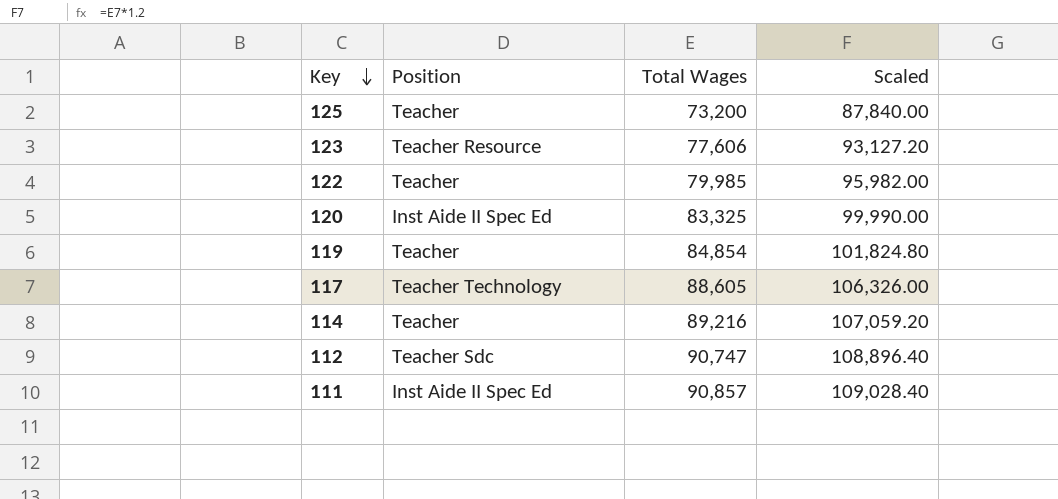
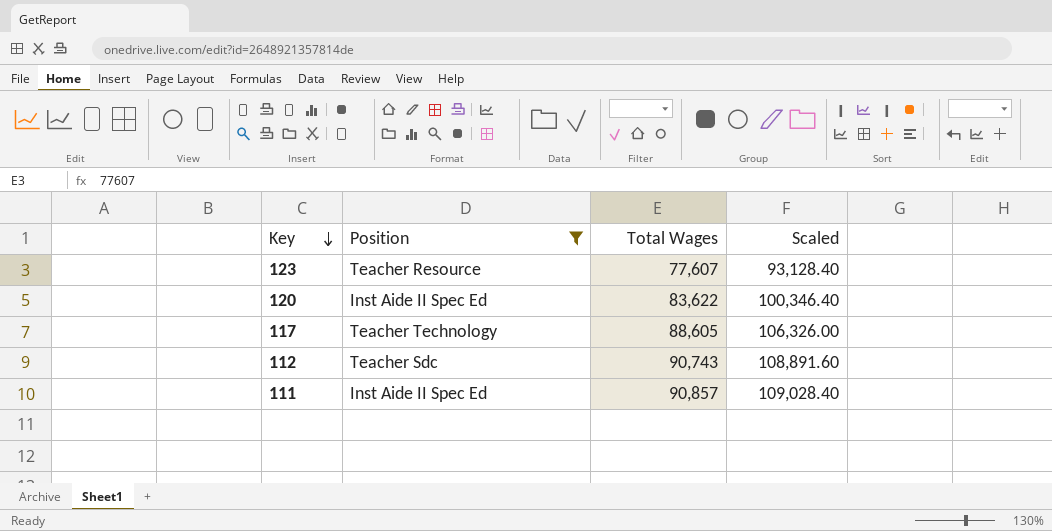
filter: none -> Position != Teacher
123 | Total Wages: 77,606 -> 77,607
123 | Scaled: 93,127.20 -> 93,128.40
120 | Total Wages: 83,325 -> 83,622
120 | Scaled: 99,990.00 -> 100,346.40
112 | Total Wages: 90,747 -> 90,743
112 | Scaled: 108,896.40 -> 108,891.60

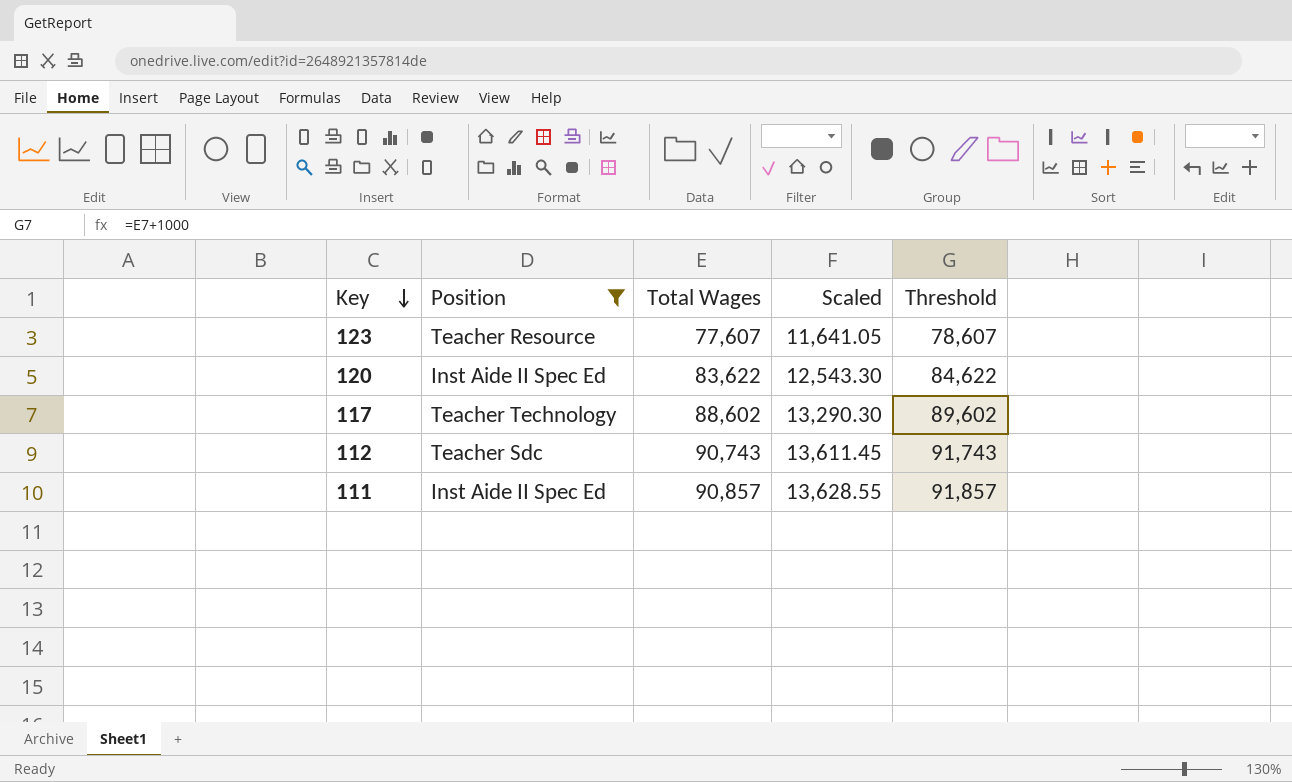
column Scaled | formula: [Total Wages] * 1.2 -> [Total Wages] * 0.15
column Threshold | formula: none -> [Total Wages] + 1000
117 | Total Wages: 88,605 -> 88,602

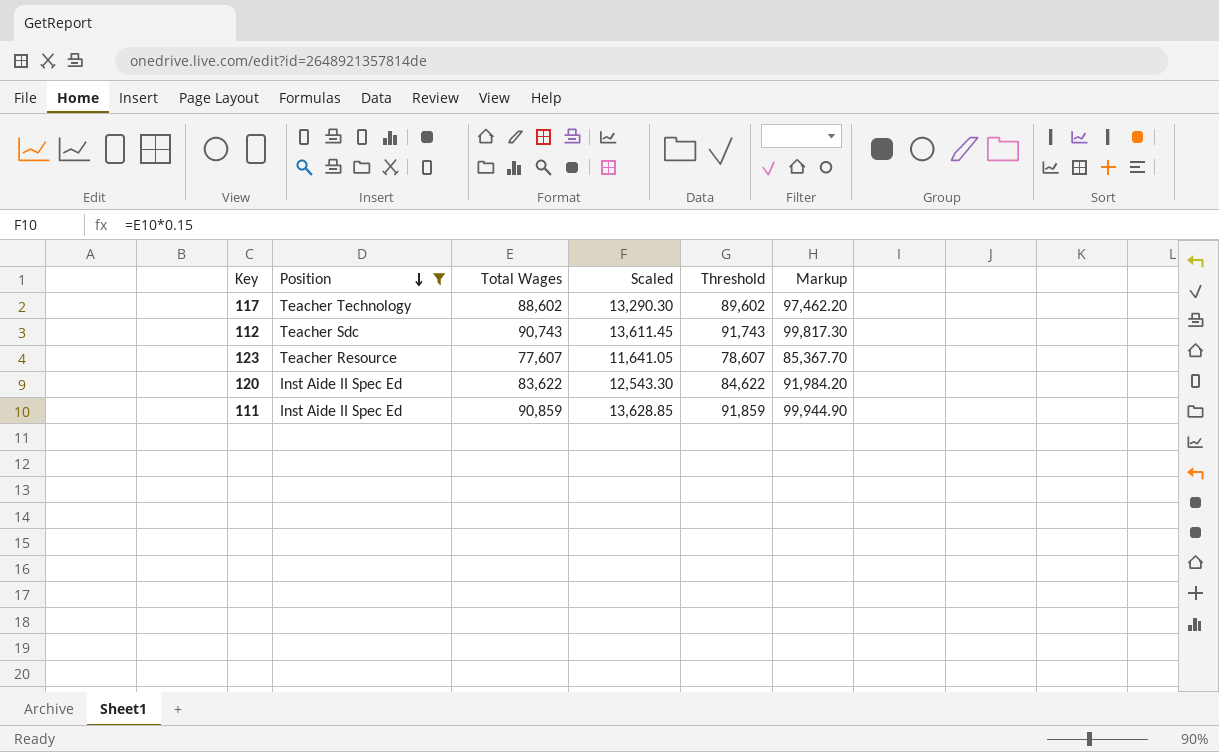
row order: Key descending -> Position descending
column Markup | formula: none -> [Total Wages] * 1.1
111 | Total Wages: 90,857 -> 90,859
111 | Scaled: 13,628.55 -> 13,628.85
111 | Threshold: 91,857 -> 91,859

